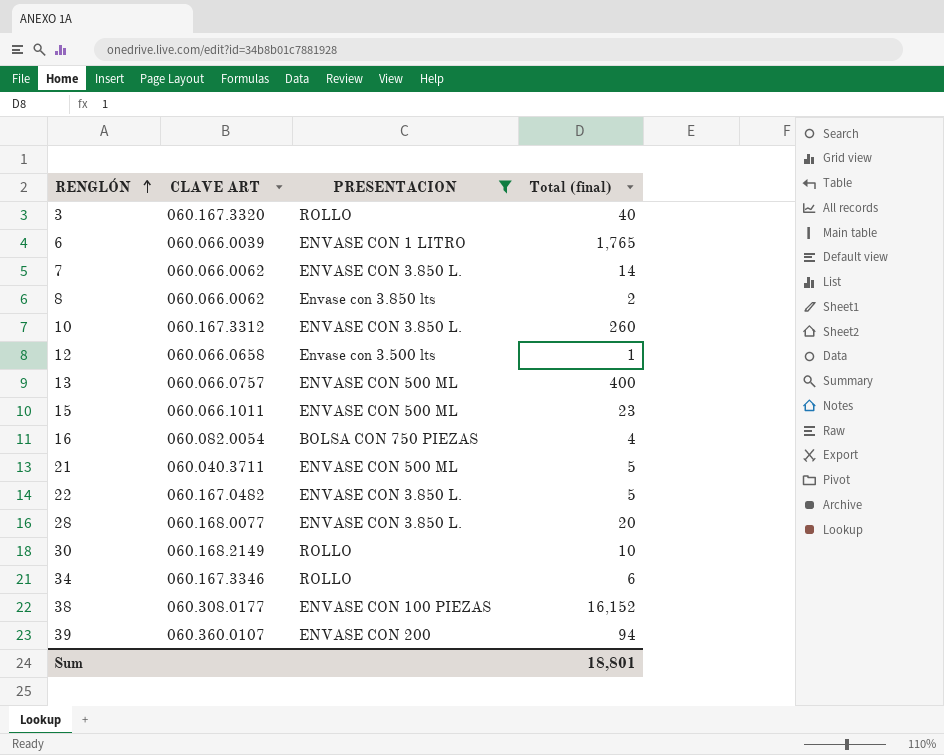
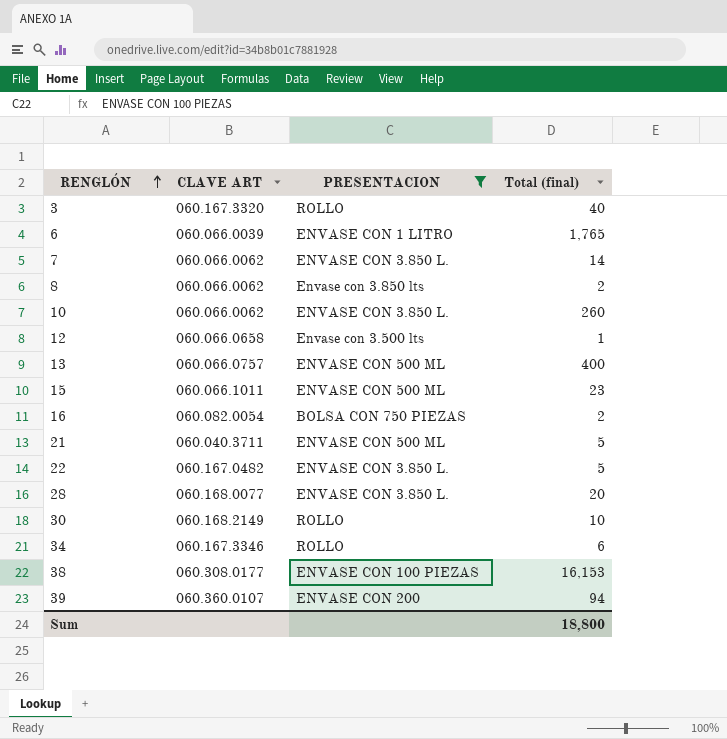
10 | CLAVE ART: 060.167.3312 -> 060.066.0062
16 | Total (final): 4 -> 2
38 | Total (final): 16,152 -> 16,153
Sum | Total (final): 18,801 -> 18,800

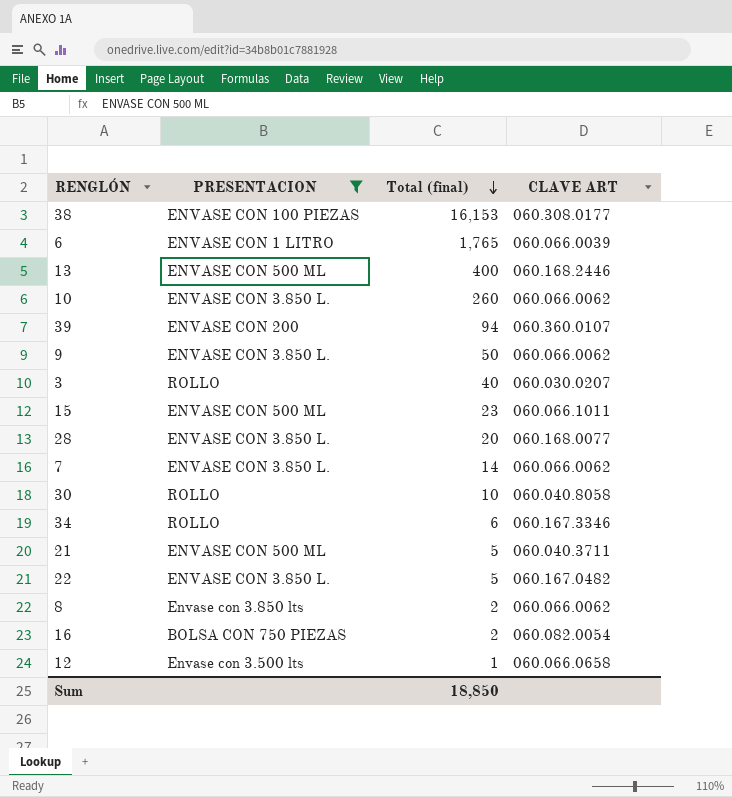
row order: RENGLÓN ascending -> Total (final) descending
column CLAVE ART | position: 2 -> 4
13 | CLAVE ART: 060.066.0757 -> 060.168.2446
row 9: none -> ENVASE CON 3.850 L. | 50 | 060.066.0062
3 | CLAVE ART: 060.167.3320 -> 060.030.0207
30 | CLAVE ART: 060.168.2149 -> 060.040.8058
Sum | Total (final): 18,800 -> 18,850

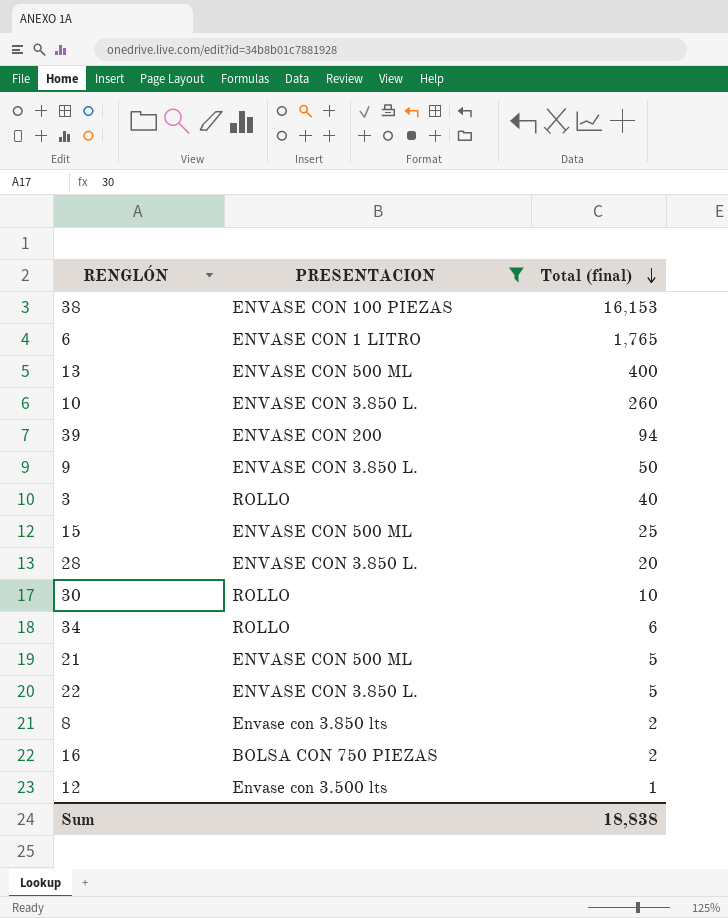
column CLAVE ART | position: 4 -> none
row 7: ENVASE CON 3.850 L. | 14 | 060.066.0062 -> none
15 | Total (final): 23 -> 25
Sum | Total (final): 18,850 -> 18,838

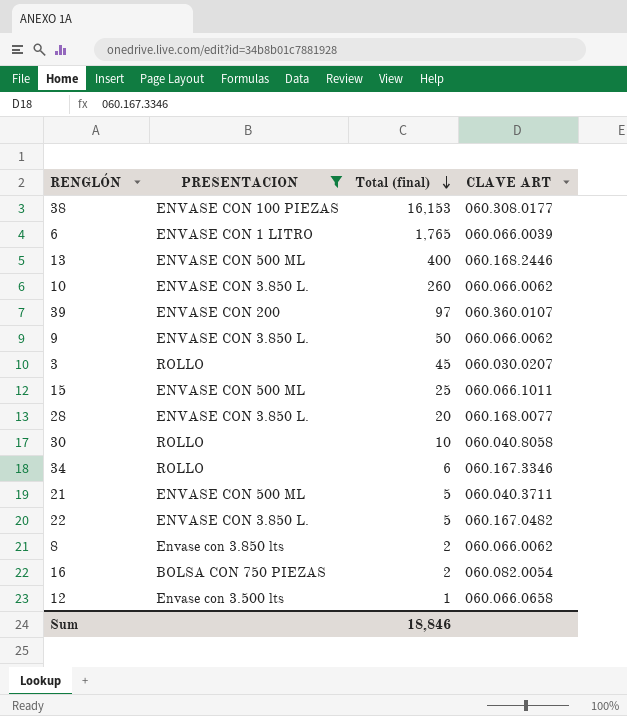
column CLAVE ART | position: none -> 4
39 | Total (final): 94 -> 97
3 | Total (final): 40 -> 45
Sum | Total (final): 18,838 -> 18,846

